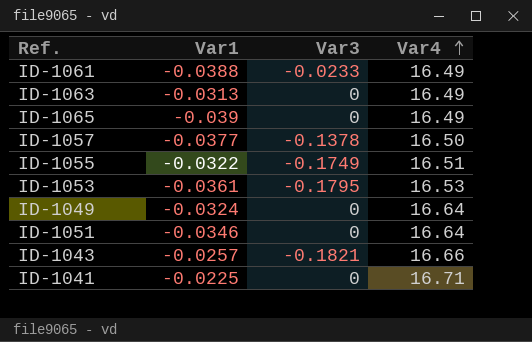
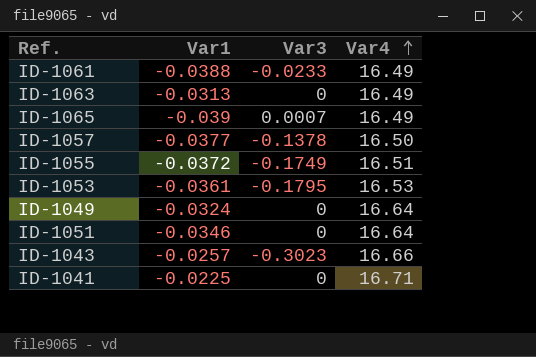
ID-1065 | Var3: 0 -> 0.0007
ID-1055 | Var1: -0.0322 -> -0.0372
ID-1043 | Var3: -0.1821 -> -0.3023

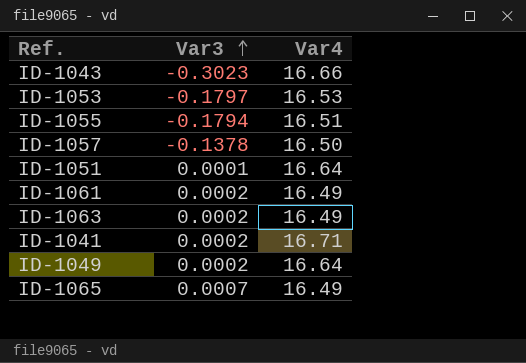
row order: Var4 ascending -> Var3 ascending
column Var1 | position: 2 -> none
ID-1053 | Var3: -0.1795 -> -0.1797
ID-1055 | Var3: -0.1749 -> -0.1794
ID-1051 | Var3: 0 -> 0.0001
ID-1061 | Var3: -0.0233 -> 0.0002
ID-1063 | Var3: 0 -> 0.0002
ID-1041 | Var3: 0 -> 0.0002
ID-1049 | Var3: 0 -> 0.0002

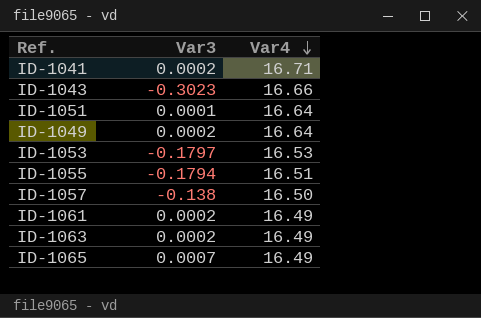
row order: Var3 ascending -> Var4 descending
ID-1057 | Var3: -0.1378 -> -0.138

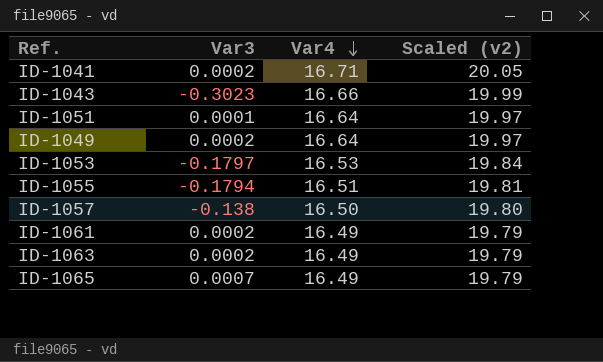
column Scaled (v2) | formula: none -> [Var4] * 1.2

